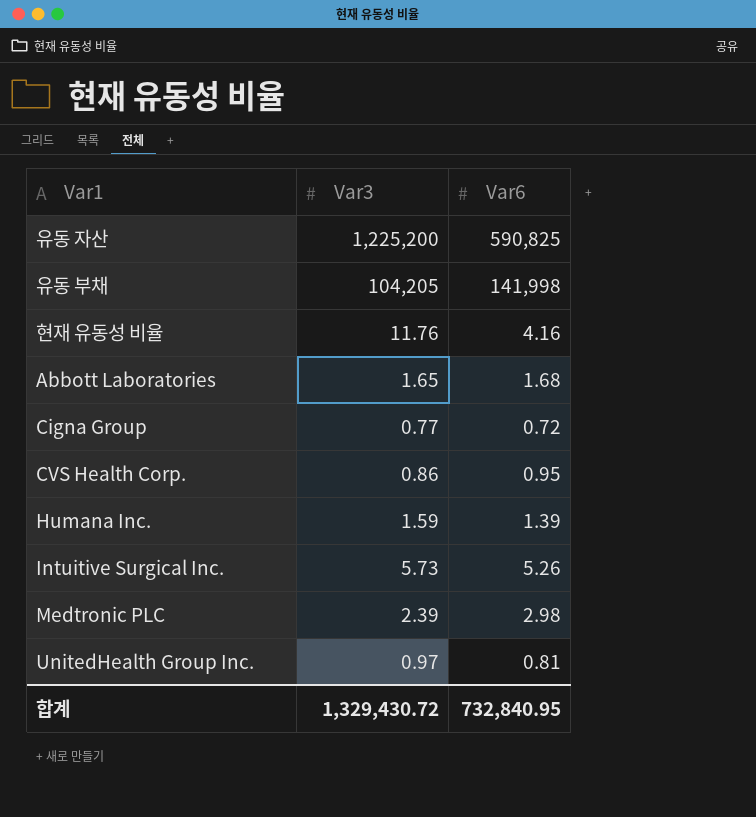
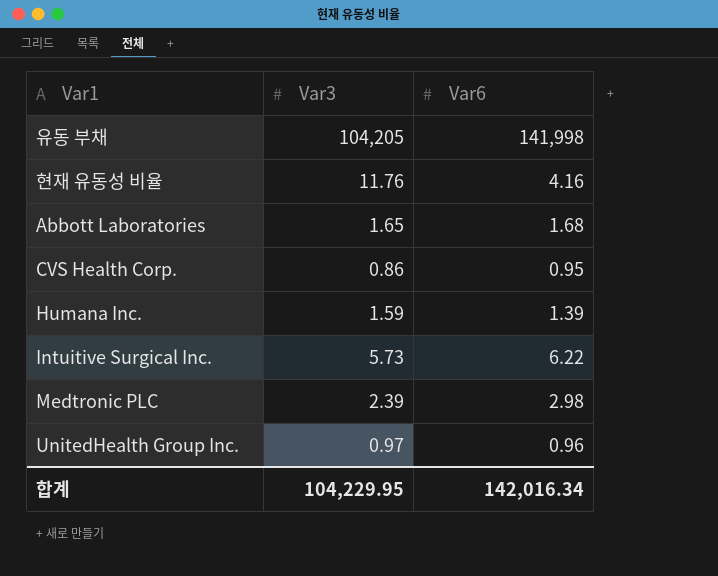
row 유동 자산: 1,225,200 | 590,825 -> none
row Cigna Group: 0.77 | 0.72 -> none
Intuitive Surgical Inc. | Var6: 5.26 -> 6.22
UnitedHealth Group Inc. | Var6: 0.81 -> 0.96
합계 | Var3: 1,329,430.72 -> 104,229.95
합계 | Var6: 732,840.95 -> 142,016.34

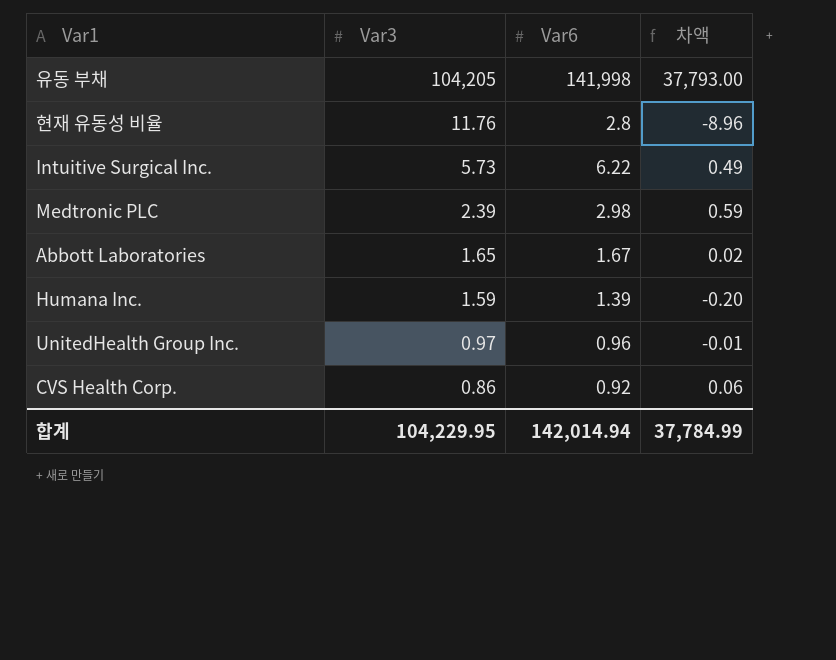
row order: none -> Var3 descending
column 차액 | formula: none -> [Var6] - [Var3]
현재 유동성 비율 | Var6: 4.16 -> 2.8
Abbott Laboratories | Var6: 1.68 -> 1.67
CVS Health Corp. | Var6: 0.95 -> 0.92
합계 | Var6: 142,016.34 -> 142,014.94

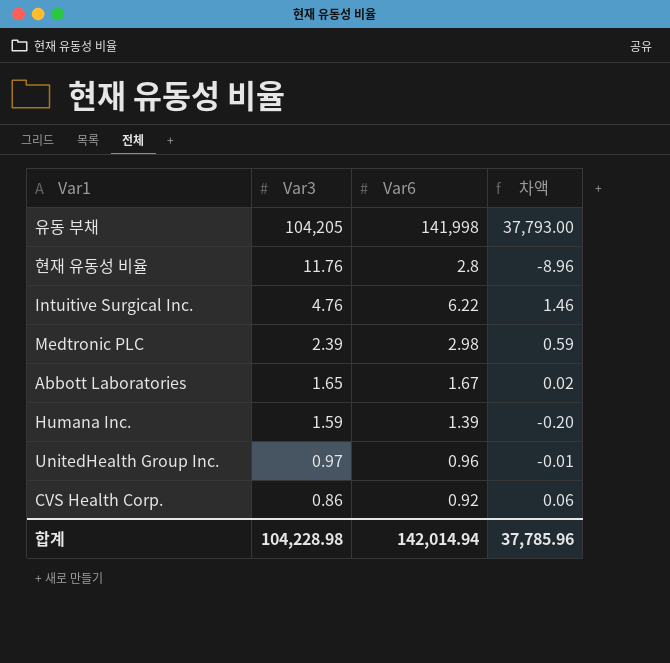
Intuitive Surgical Inc. | Var3: 5.73 -> 4.76
Intuitive Surgical Inc. | 차액: 0.49 -> 1.46
합계 | Var3: 104,229.95 -> 104,228.98
합계 | 차액: 37,784.99 -> 37,785.96

